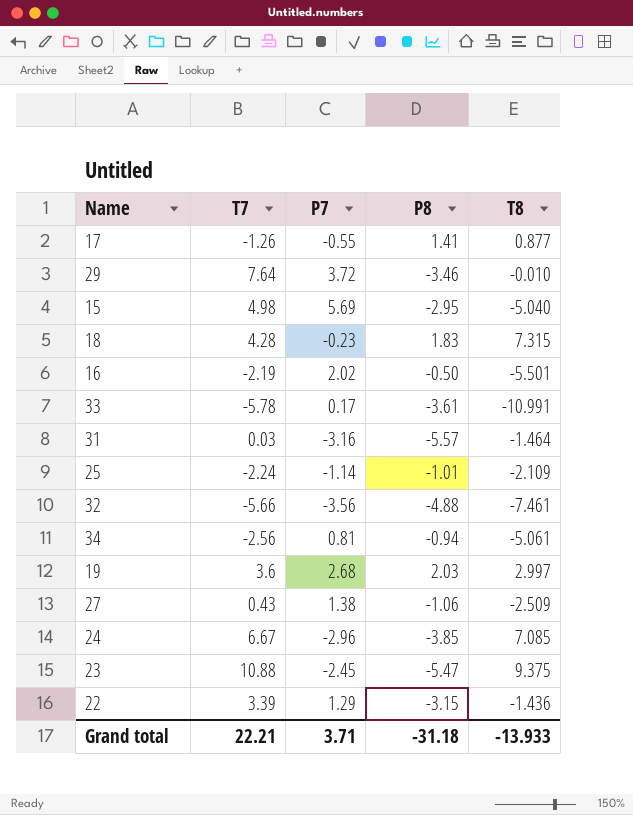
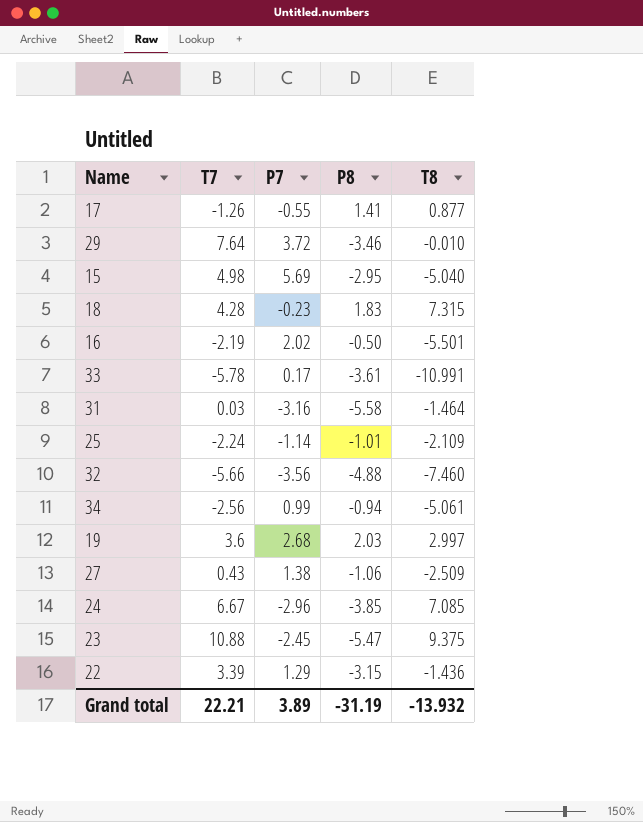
31 | P8: -5.57 -> -5.58
32 | T8: -7.461 -> -7.460
34 | P7: 0.81 -> 0.99
Grand total | P7: 3.71 -> 3.89
Grand total | P8: -31.18 -> -31.19
Grand total | T8: -13.933 -> -13.932

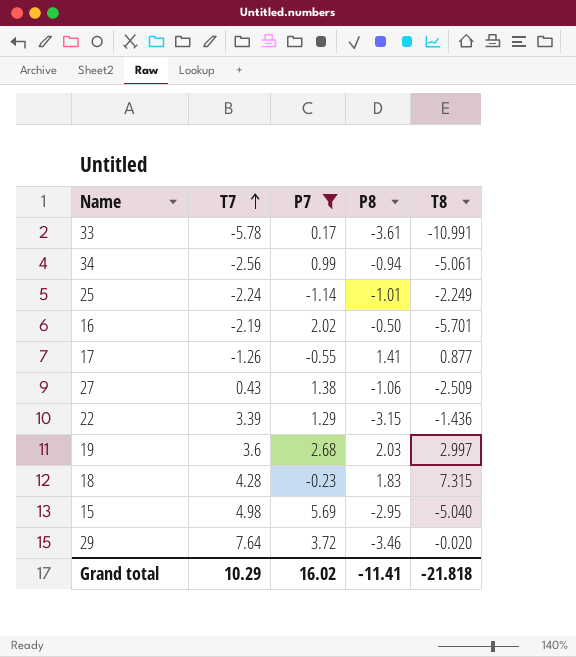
filter: none -> P7 >= -1.14
row order: none -> T7 ascending
25 | T8: -2.109 -> -2.249
16 | T8: -5.501 -> -5.701
29 | T8: -0.010 -> -0.020
Grand total | T7: 22.21 -> 10.29
Grand total | P7: 3.89 -> 16.02
Grand total | P8: -31.19 -> -11.41
Grand total | T8: -13.932 -> -21.818

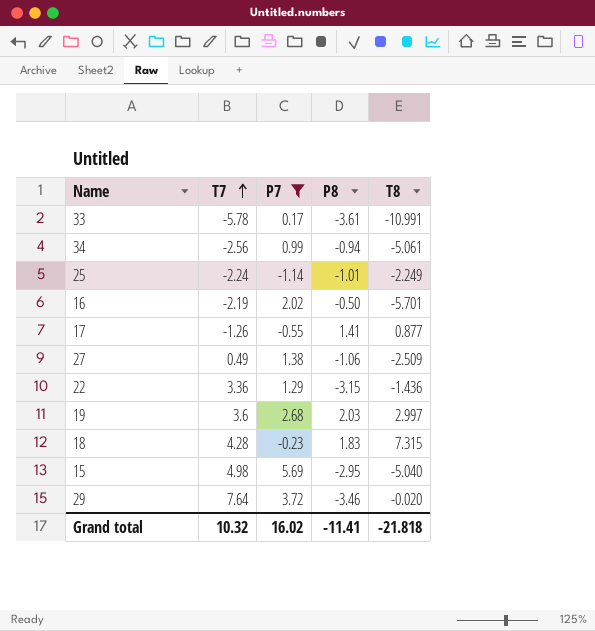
27 | T7: 0.43 -> 0.49
22 | T7: 3.39 -> 3.36
Grand total | T7: 10.29 -> 10.32

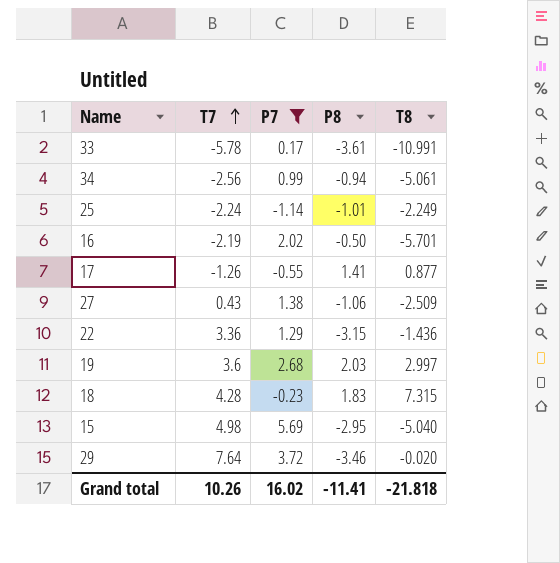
27 | T7: 0.49 -> 0.43
Grand total | T7: 10.32 -> 10.26

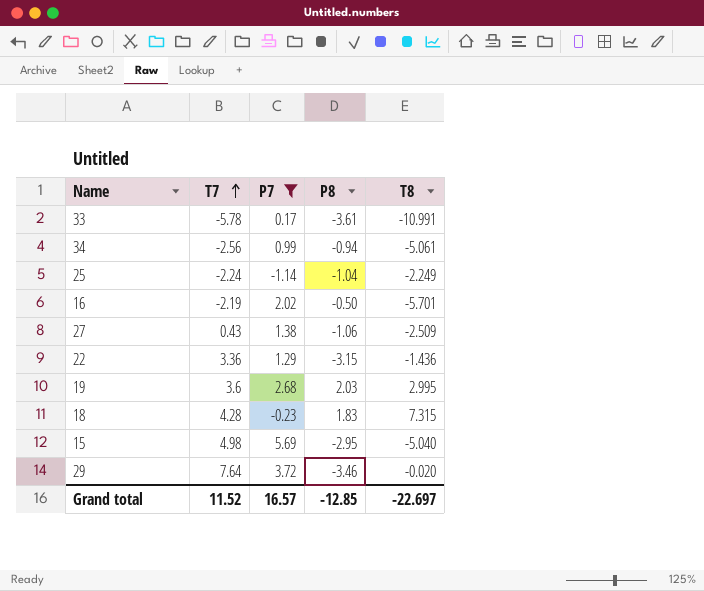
row 17: -1.26 | -0.55 | 1.41 | 0.877 -> none
25 | P8: -1.01 -> -1.04
19 | T8: 2.997 -> 2.995
Grand total | T7: 10.26 -> 11.52
Grand total | P7: 16.02 -> 16.57
Grand total | P8: -11.41 -> -12.85
Grand total | T8: -21.818 -> -22.697

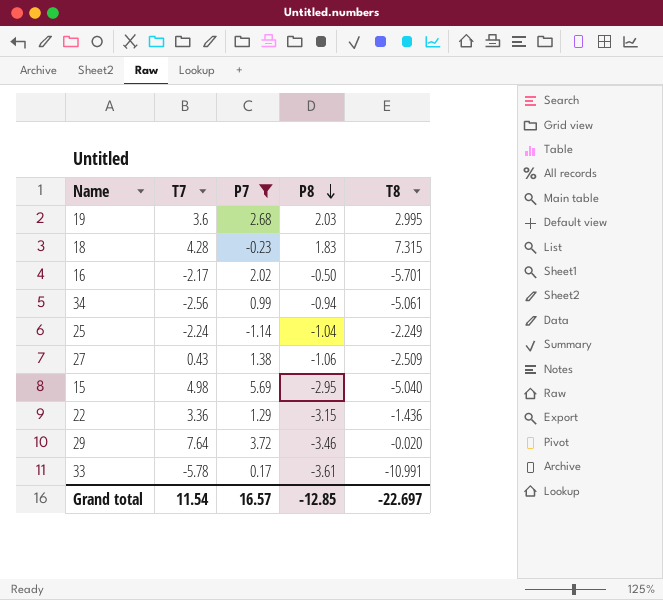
row order: T7 ascending -> P8 descending
16 | T7: -2.19 -> -2.17
Grand total | T7: 11.52 -> 11.54

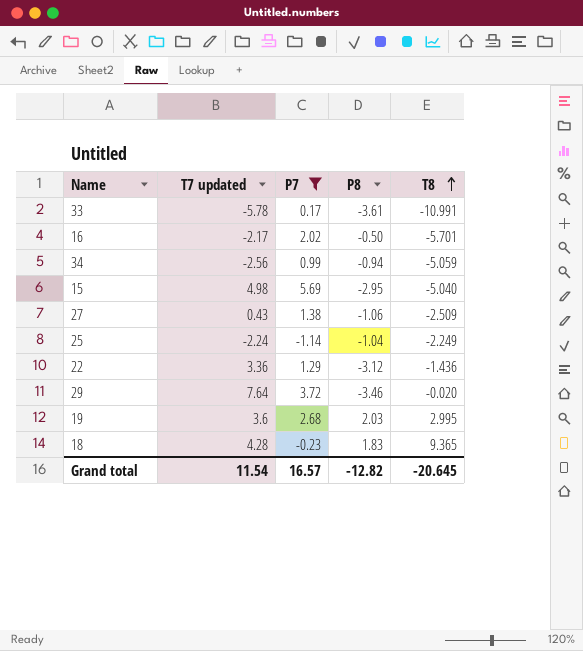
row order: P8 descending -> T8 ascending
column name: T7 -> T7 updated
34 | T8: -5.061 -> -5.059
22 | P8: -3.15 -> -3.12
18 | T8: 7.315 -> 9.365
Grand total | P8: -12.85 -> -12.82
Grand total | T8: -22.697 -> -20.645

